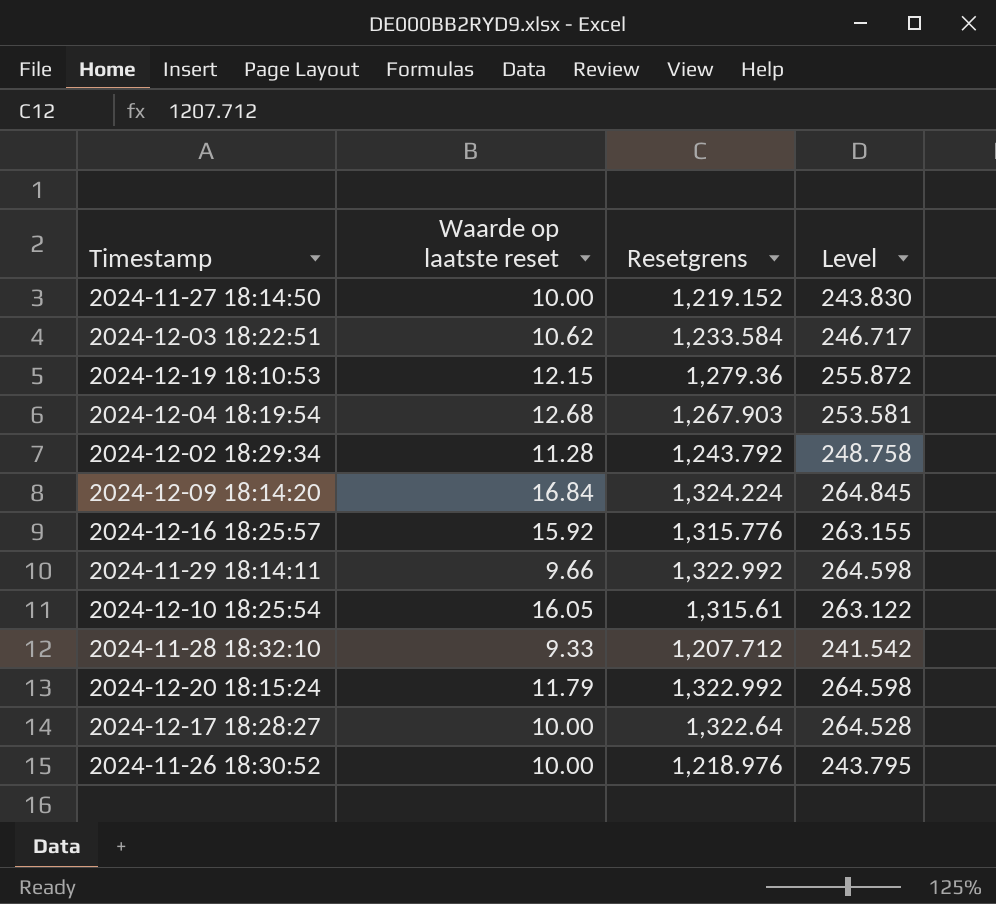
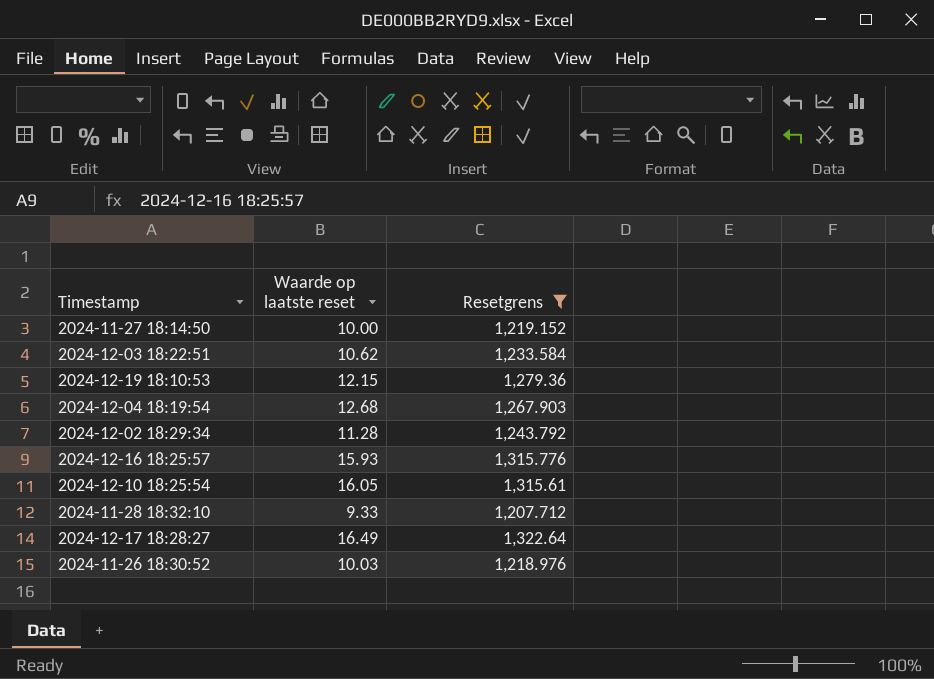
filter: none -> Resetgrens <= 1,322.64
column Level | formula: [Resetgrens] * 0.2 -> none
2024-12-16 18:25:57 | Waarde op laatste reset: 15.92 -> 15.93
2024-12-17 18:28:27 | Waarde op laatste reset: 10.00 -> 16.49
2024-11-26 18:30:52 | Waarde op laatste reset: 10.00 -> 10.03

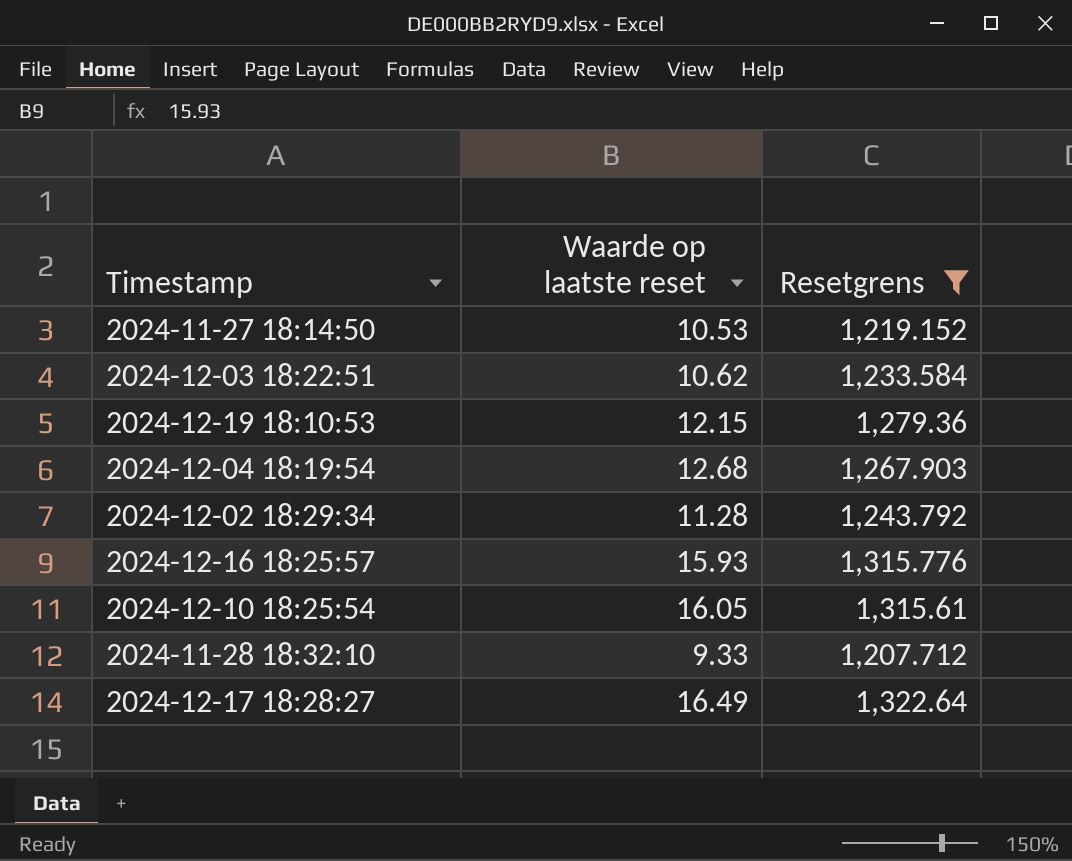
row 2024-11-26 18:30:52: 10.03 | 1,218.976 -> none
2024-11-27 18:14:50 | Waarde op laatste reset: 10.00 -> 10.53

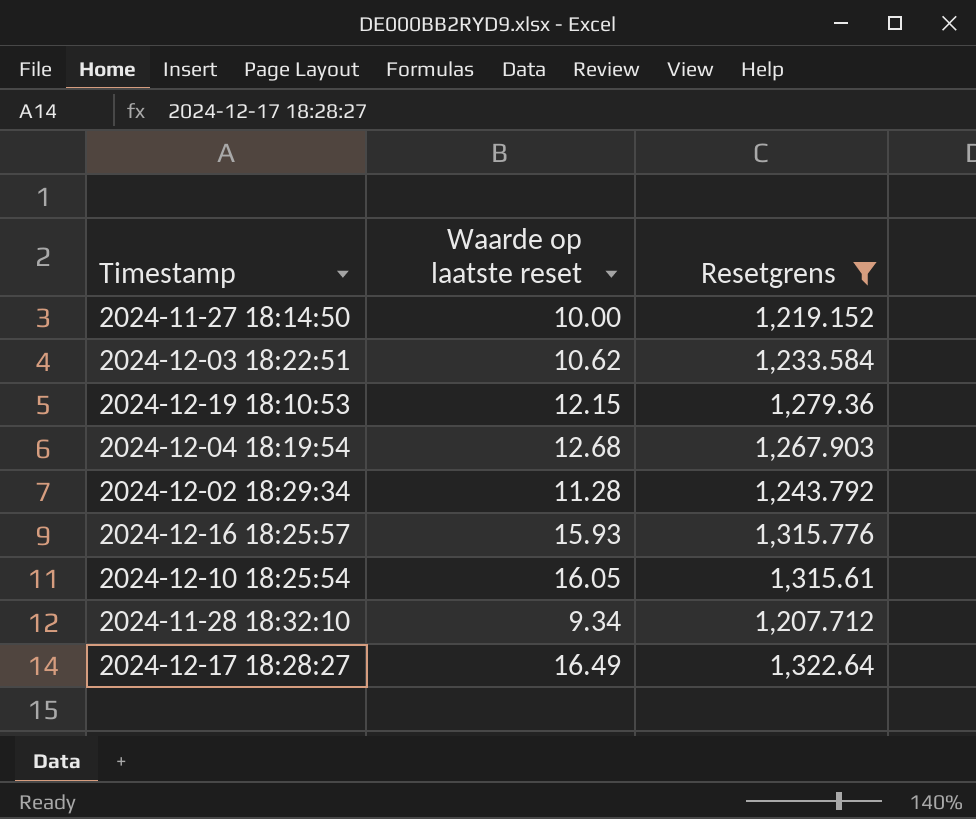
2024-11-27 18:14:50 | Waarde op laatste reset: 10.53 -> 10.00
2024-11-28 18:32:10 | Waarde op laatste reset: 9.33 -> 9.34

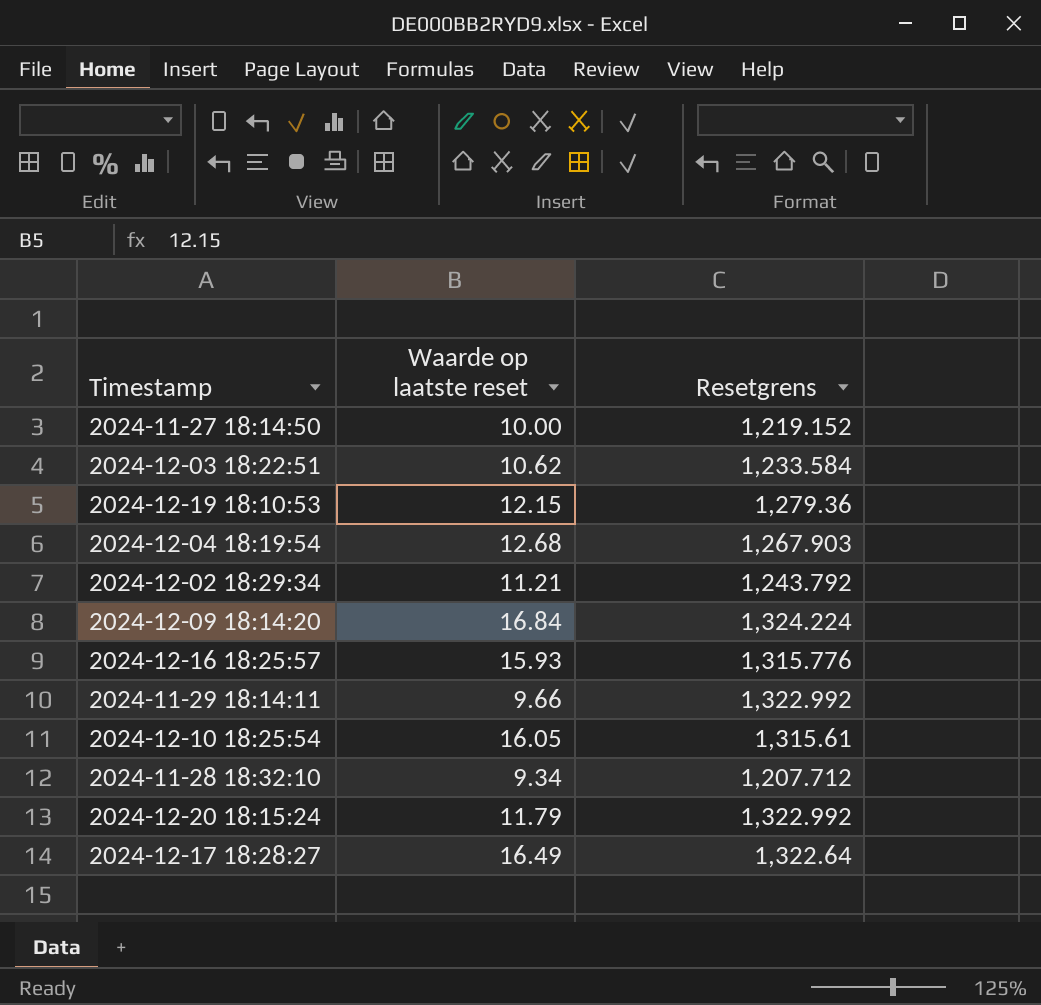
filter: Resetgrens <= 1,322.64 -> none
2024-12-02 18:29:34 | Waarde op laatste reset: 11.28 -> 11.21

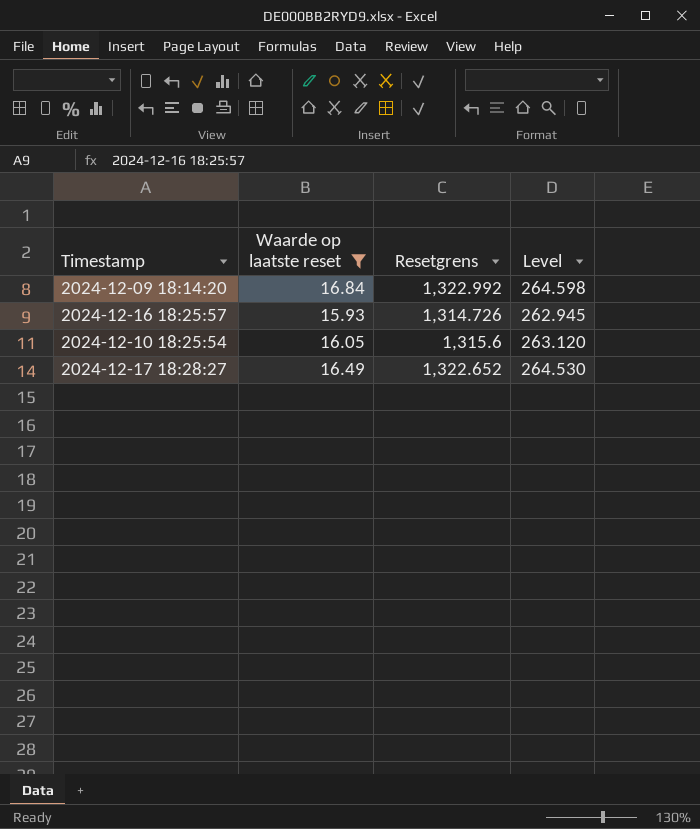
filter: none -> Waarde op laatste reset >= 15.93
column Level | formula: none -> [Resetgrens] * 0.2
2024-12-09 18:14:20 | Resetgrens: 1,324.224 -> 1,322.992
2024-12-16 18:25:57 | Resetgrens: 1,315.776 -> 1,314.726
2024-12-10 18:25:54 | Resetgrens: 1,315.61 -> 1,315.6
2024-12-17 18:28:27 | Resetgrens: 1,322.64 -> 1,322.652

